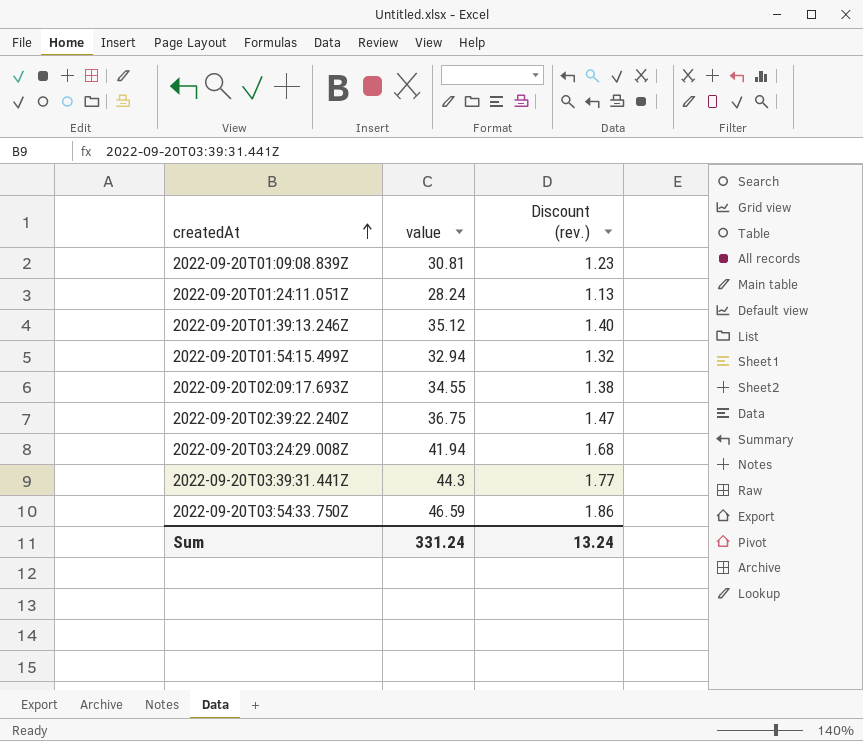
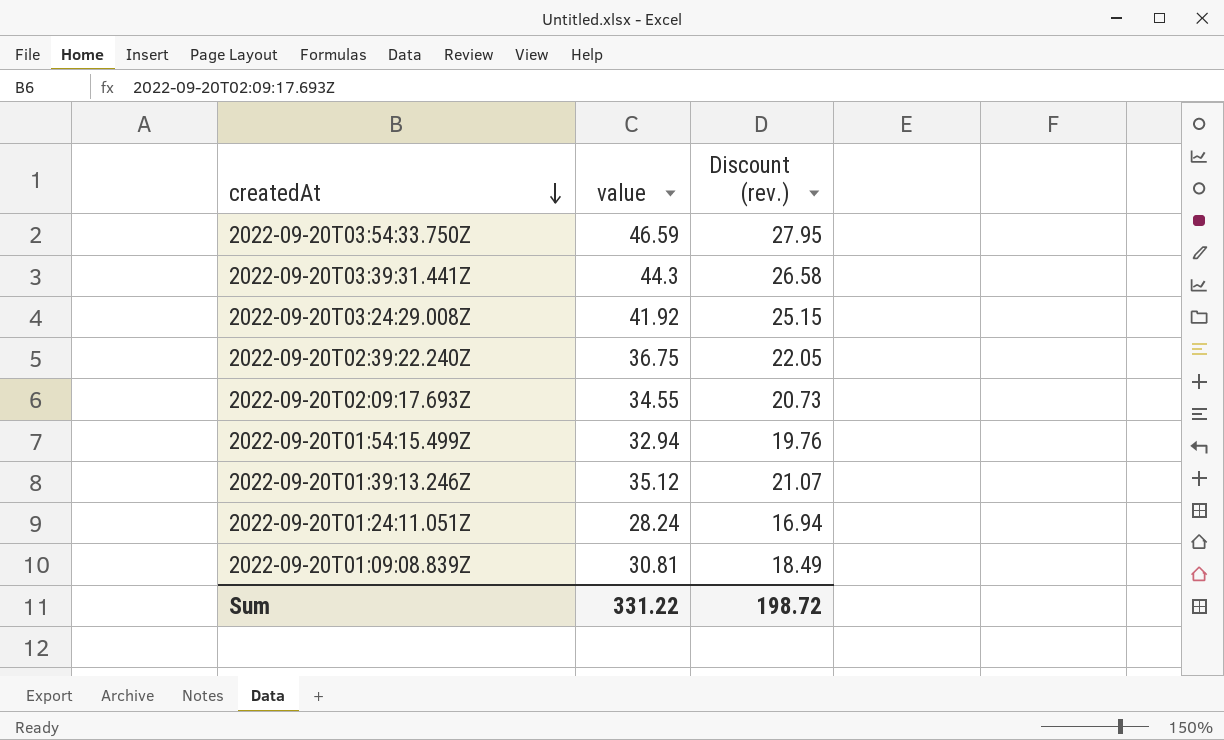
row order: createdAt ascending -> createdAt descending
column Discount (rev.) | formula: [value] * 0.04 -> [value] * 0.6
2022-09-20T03:24:29.008Z | value: 41.94 -> 41.92
Sum | value: 331.24 -> 331.22
Sum | Discount (rev.): 13.24 -> 198.72

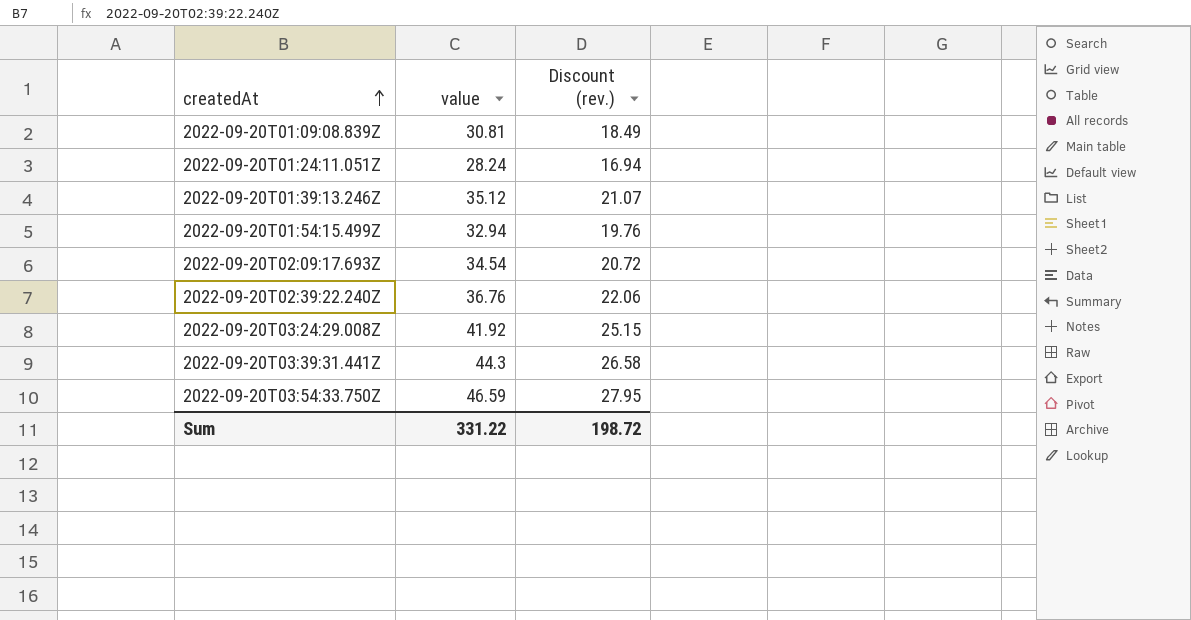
row order: createdAt descending -> createdAt ascending
2022-09-20T02:09:17.693Z | value: 34.55 -> 34.54
2022-09-20T02:09:17.693Z | Discount (rev.): 20.73 -> 20.72
2022-09-20T02:39:22.240Z | value: 36.75 -> 36.76
2022-09-20T02:39:22.240Z | Discount (rev.): 22.05 -> 22.06

